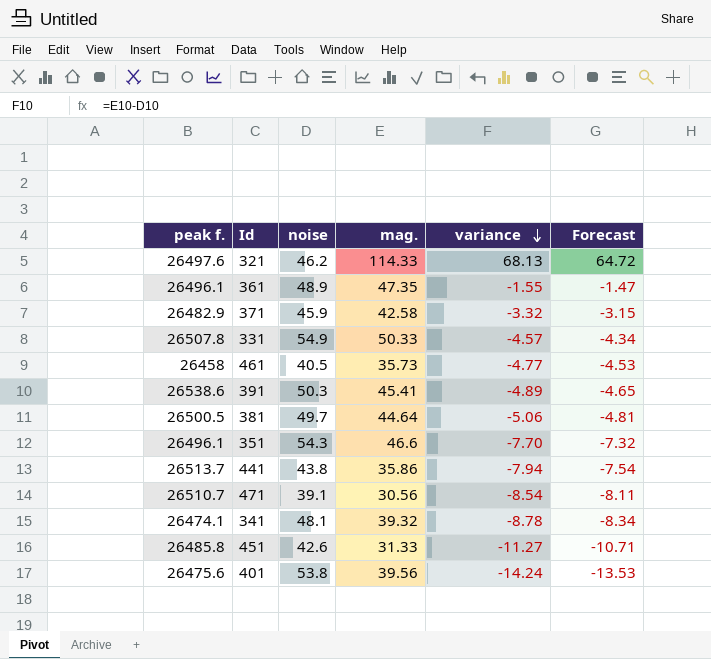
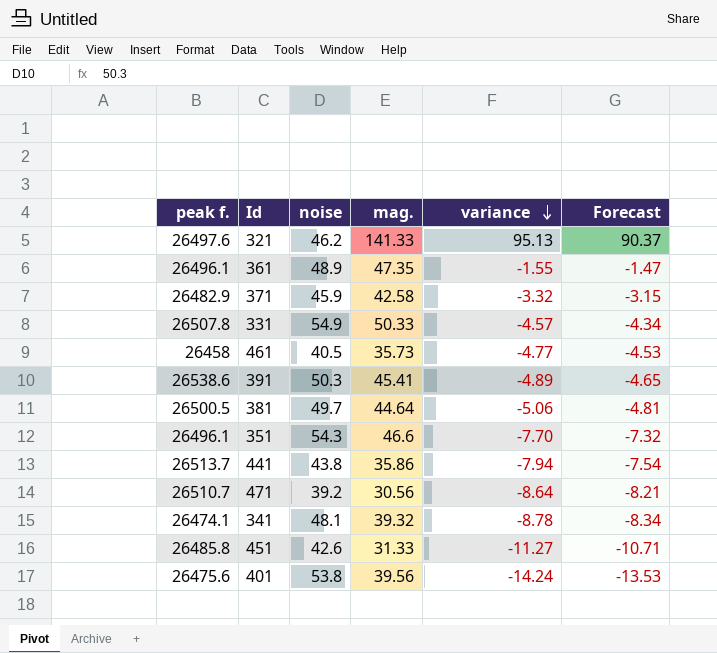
321 | mag.: 114.33 -> 141.33
321 | variance: 68.13 -> 95.13
321 | Forecast: 64.72 -> 90.37
471 | noise: 39.1 -> 39.2
471 | variance: -8.54 -> -8.64
471 | Forecast: -8.11 -> -8.21

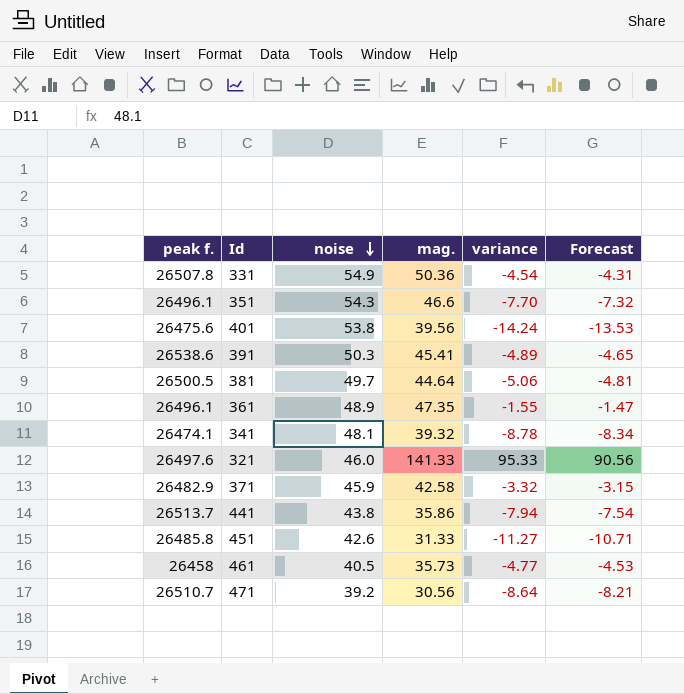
row order: variance descending -> noise descending
331 | mag.: 50.33 -> 50.36
331 | variance: -4.57 -> -4.54
331 | Forecast: -4.34 -> -4.31
321 | noise: 46.2 -> 46.0
321 | variance: 95.13 -> 95.33
321 | Forecast: 90.37 -> 90.56

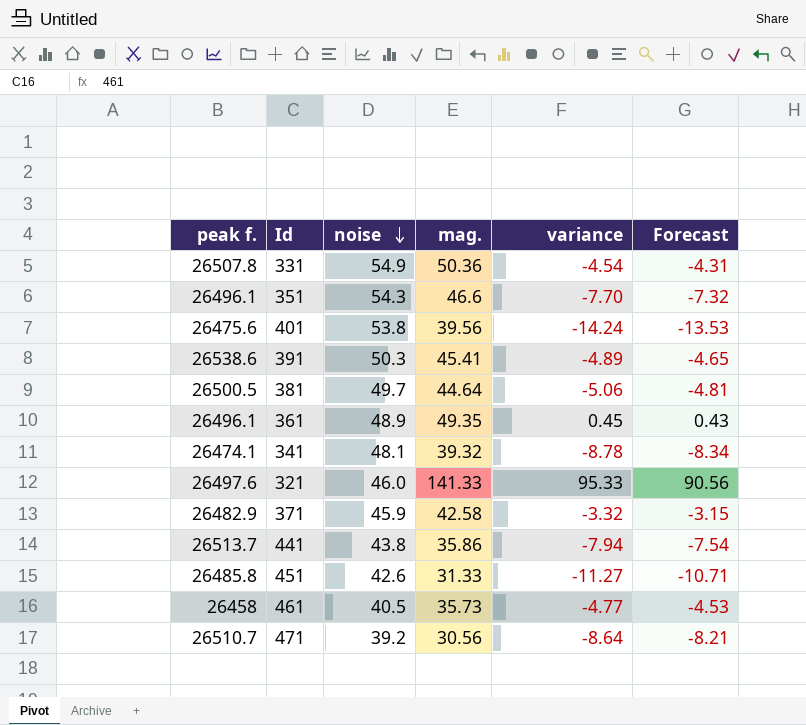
361 | mag.: 47.35 -> 49.35
361 | variance: -1.55 -> 0.45
361 | Forecast: -1.47 -> 0.43

